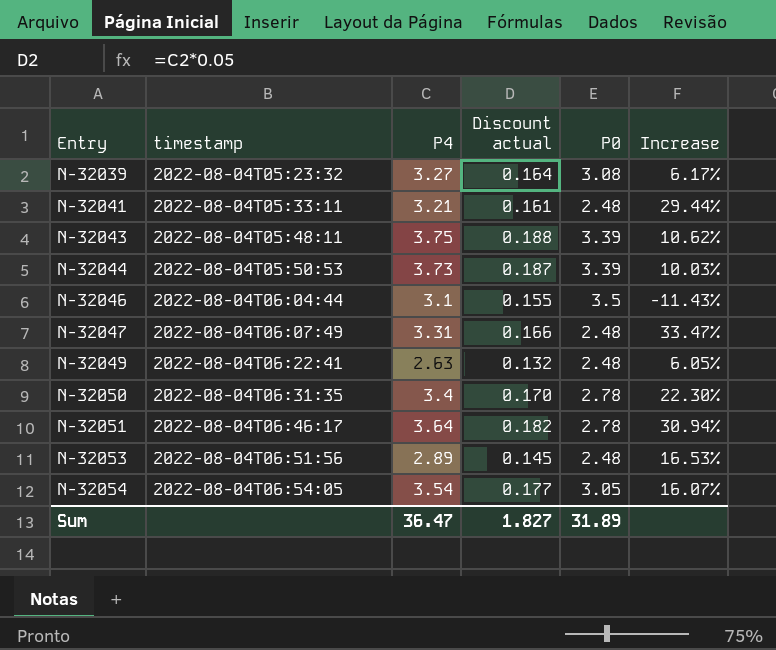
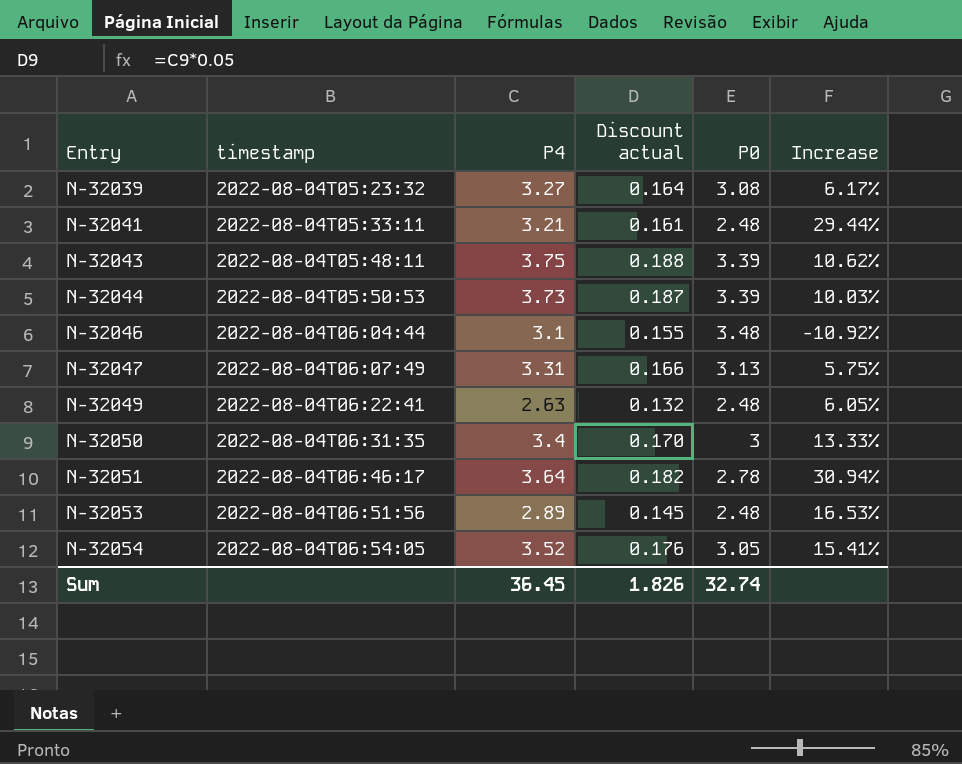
N-32046 | P0: 3.5 -> 3.48
N-32046 | Increase: -11.43% -> -10.92%
N-32047 | P0: 2.48 -> 3.13
N-32047 | Increase: 33.47% -> 5.75%
N-32050 | P0: 2.78 -> 3
N-32050 | Increase: 22.30% -> 13.33%
N-32054 | P4: 3.54 -> 3.52
N-32054 | Discount actual: 0.177 -> 0.176
N-32054 | Increase: 16.07% -> 15.41%
Sum | P4: 36.47 -> 36.45
Sum | Discount actual: 1.827 -> 1.826
Sum | P0: 31.89 -> 32.74

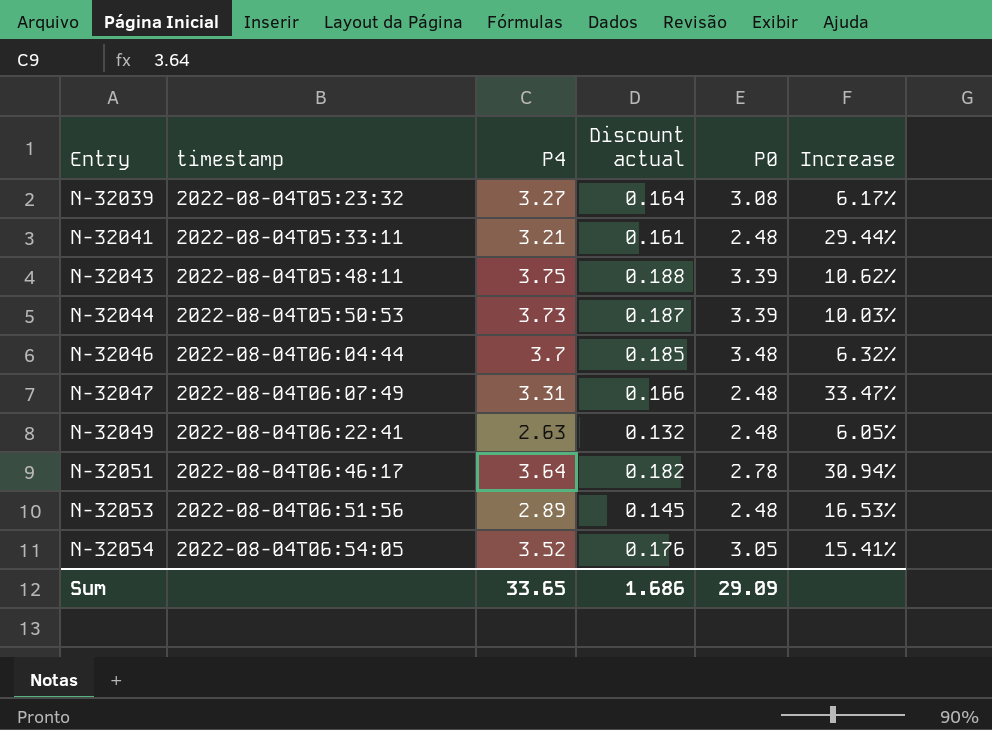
row N-32050: 2022-08-04T06:31:35 | 3.4 | 0.170 | 3 | 13.33% -> none
N-32046 | P4: 3.1 -> 3.7
N-32046 | Discount actual: 0.155 -> 0.185
N-32046 | Increase: -10.92% -> 6.32%
N-32047 | P0: 3.13 -> 2.48
N-32047 | Increase: 5.75% -> 33.47%
Sum | P4: 36.45 -> 33.65
Sum | Discount actual: 1.826 -> 1.686
Sum | P0: 32.74 -> 29.09

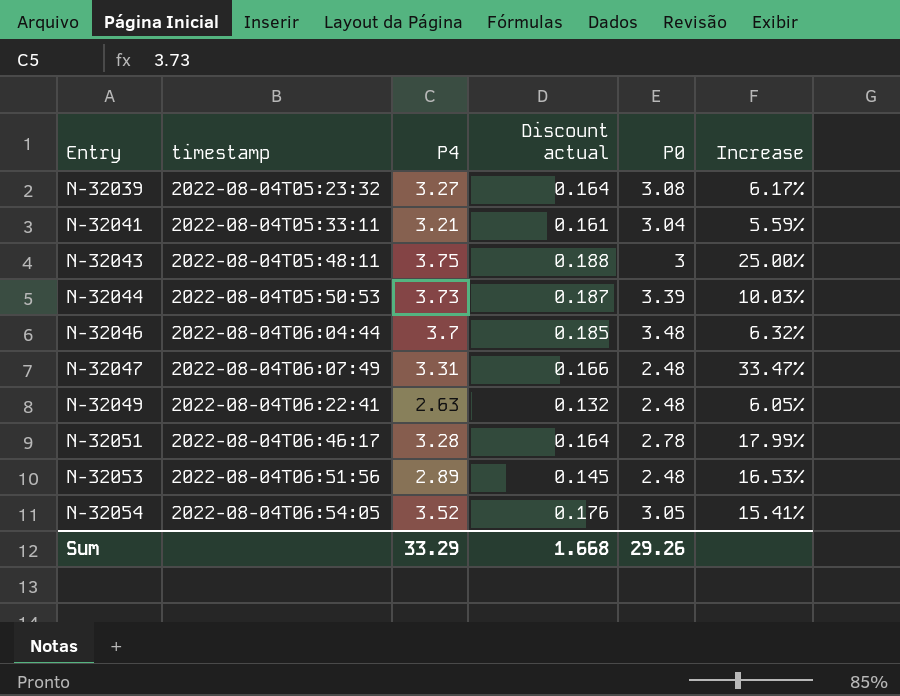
N-32041 | P0: 2.48 -> 3.04
N-32041 | Increase: 29.44% -> 5.59%
N-32043 | P0: 3.39 -> 3
N-32043 | Increase: 10.62% -> 25.00%
N-32051 | P4: 3.64 -> 3.28
N-32051 | Discount actual: 0.182 -> 0.164
N-32051 | Increase: 30.94% -> 17.99%
Sum | P4: 33.65 -> 33.29
Sum | Discount actual: 1.686 -> 1.668
Sum | P0: 29.09 -> 29.26

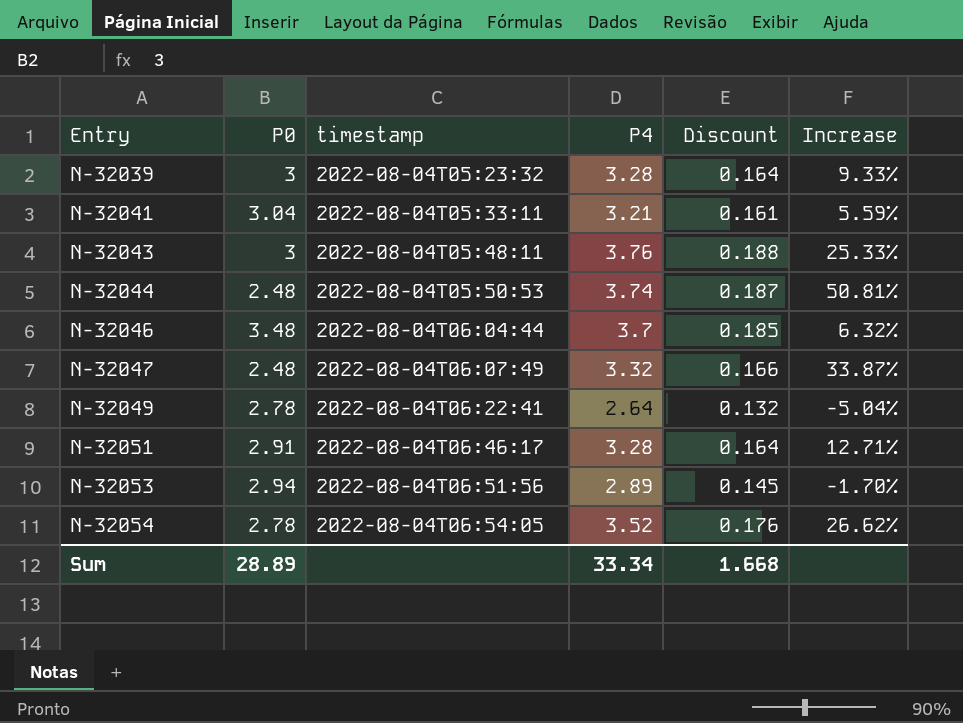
column P0 | position: 5 -> 2
column name: Discount actual -> Discount
N-32039 | P0: 3.08 -> 3
N-32039 | P4: 3.27 -> 3.28
N-32039 | Increase: 6.17% -> 9.33%
N-32043 | P4: 3.75 -> 3.76
N-32043 | Increase: 25.00% -> 25.33%
N-32044 | P0: 3.39 -> 2.48
N-32044 | P4: 3.73 -> 3.74
N-32044 | Increase: 10.03% -> 50.81%
N-32047 | P4: 3.31 -> 3.32
N-32047 | Increase: 33.47% -> 33.87%
N-32049 | P0: 2.48 -> 2.78
N-32049 | P4: 2.63 -> 2.64
N-32049 | Increase: 6.05% -> -5.04%
N-32051 | P0: 2.78 -> 2.91
N-32051 | Increase: 17.99% -> 12.71%
N-32053 | P0: 2.48 -> 2.94
N-32053 | Increase: 16.53% -> -1.70%
N-32054 | P0: 3.05 -> 2.78
N-32054 | Increase: 15.41% -> 26.62%
Sum | P0: 29.26 -> 28.89
Sum | P4: 33.29 -> 33.34

